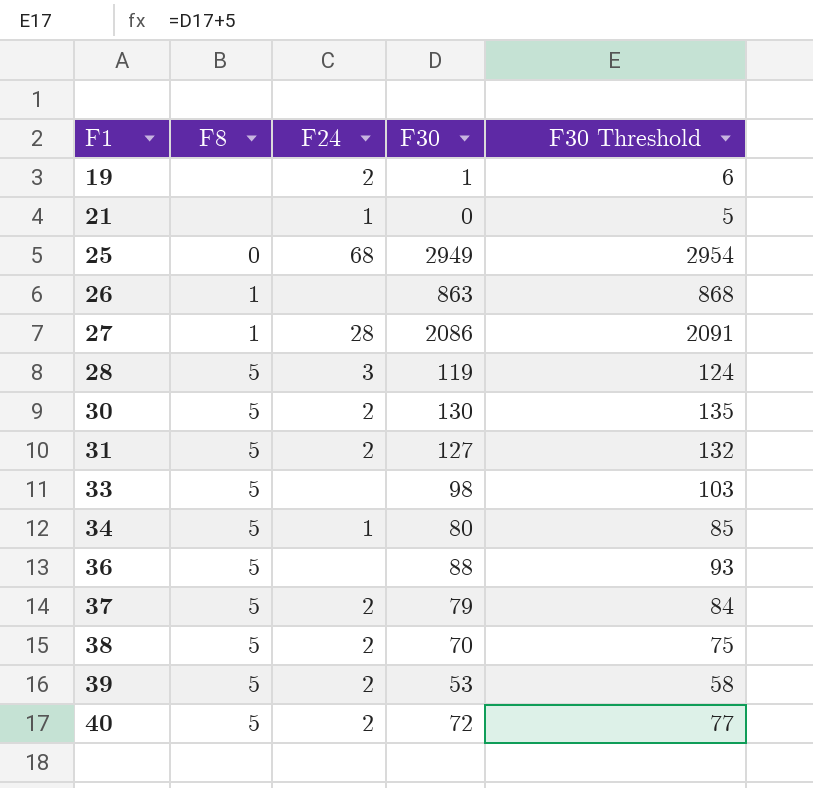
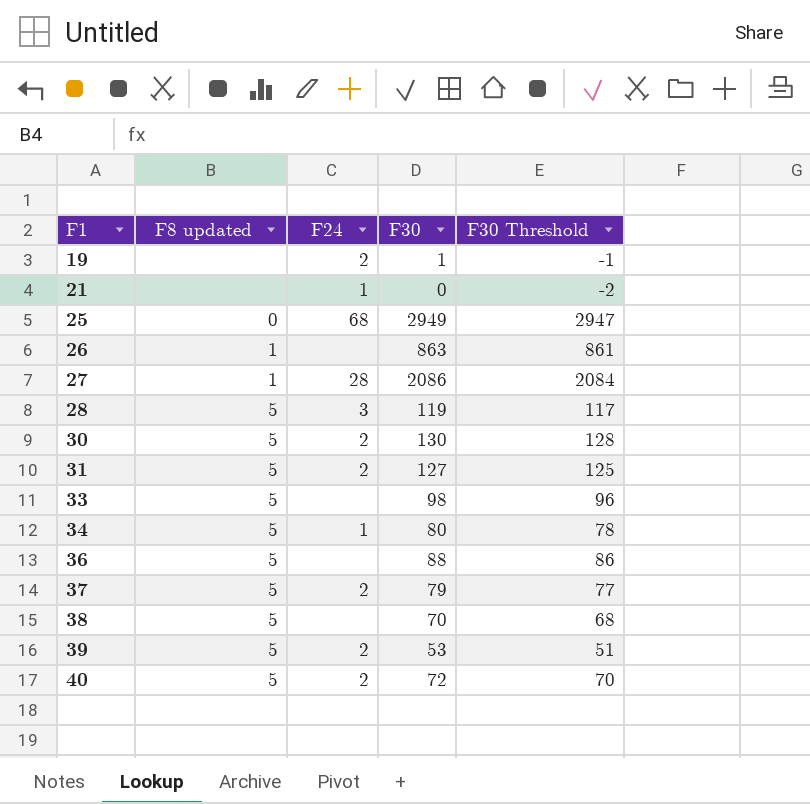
column name: F8 -> F8 updated
column F30 Threshold | formula: [F30] + 5 -> [F30] - 2
38 | F24: 2 -> none

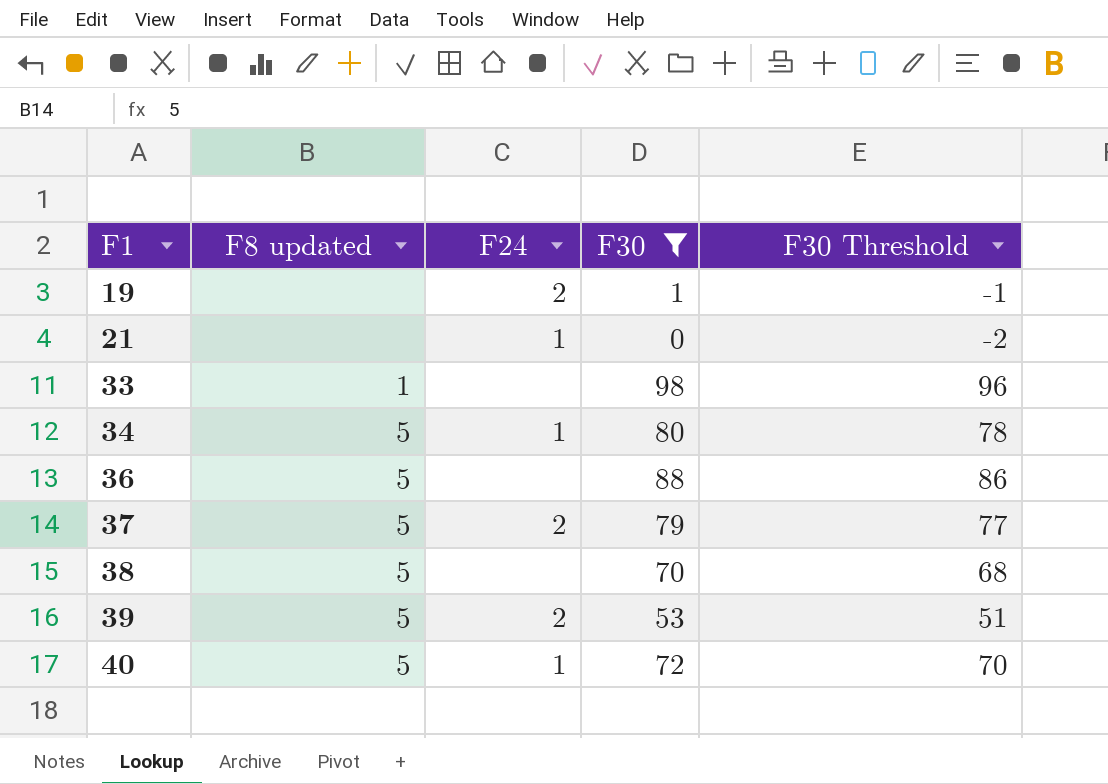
filter: none -> F30 <= 98
33 | F8 updated: 5 -> 1
40 | F24: 2 -> 1

